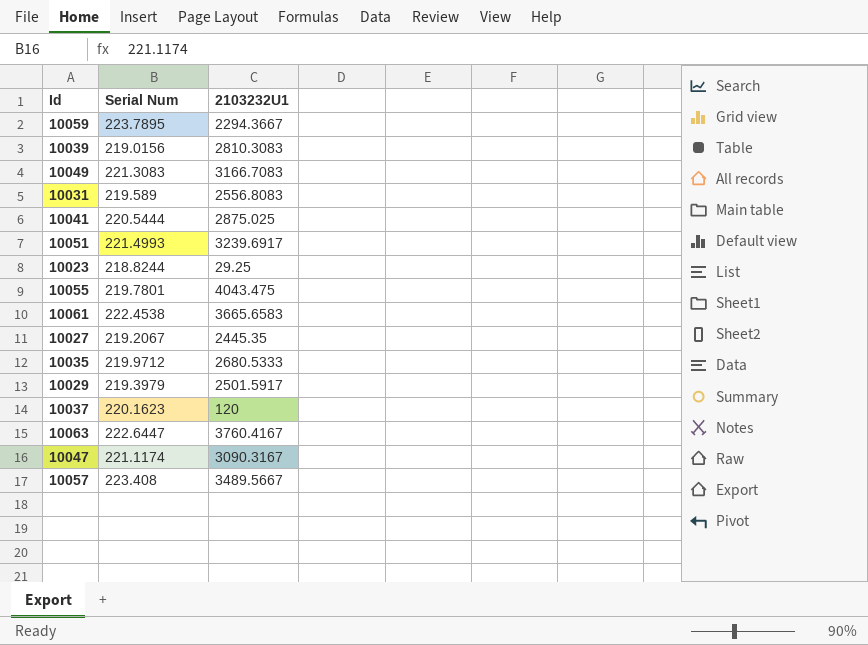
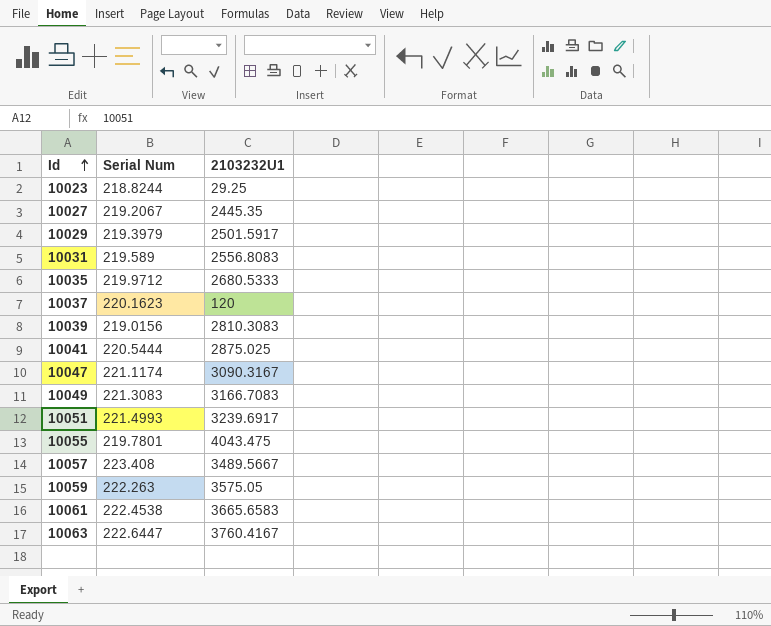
row order: none -> Id ascending
10059 | Serial Num: 223.7895 -> 222.263
10059 | 2103232U1: 2294.3667 -> 3575.05

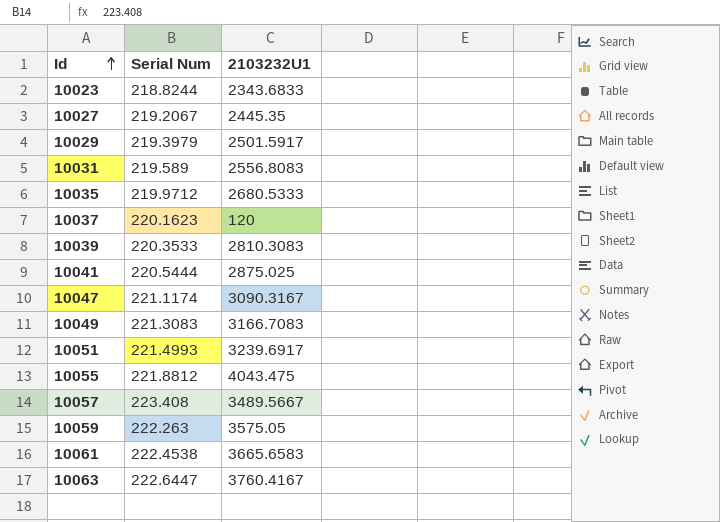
10023 | 2103232U1: 29.25 -> 2343.6833
10039 | Serial Num: 219.0156 -> 220.3533
10055 | Serial Num: 219.7801 -> 221.8812

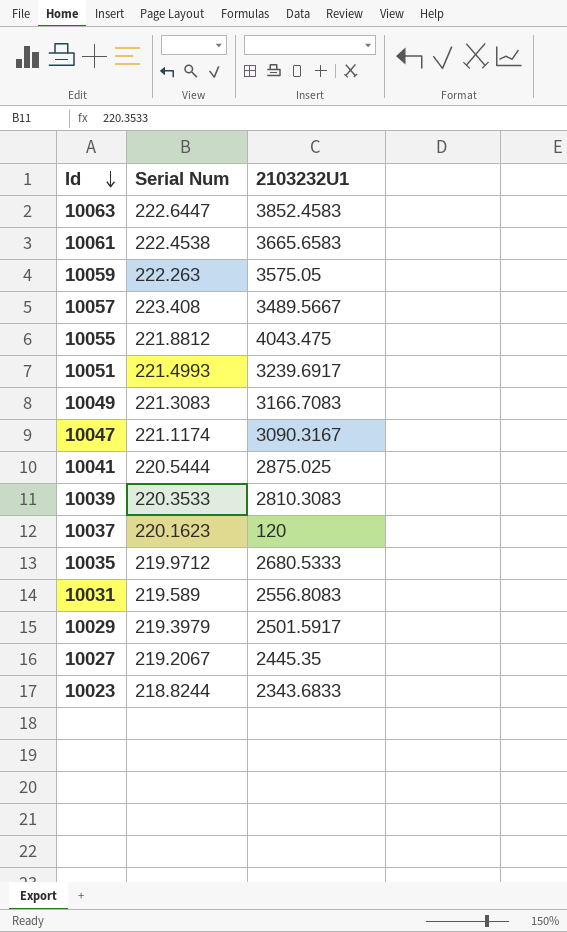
row order: Id ascending -> Id descending
10063 | 2103232U1: 3760.4167 -> 3852.4583

